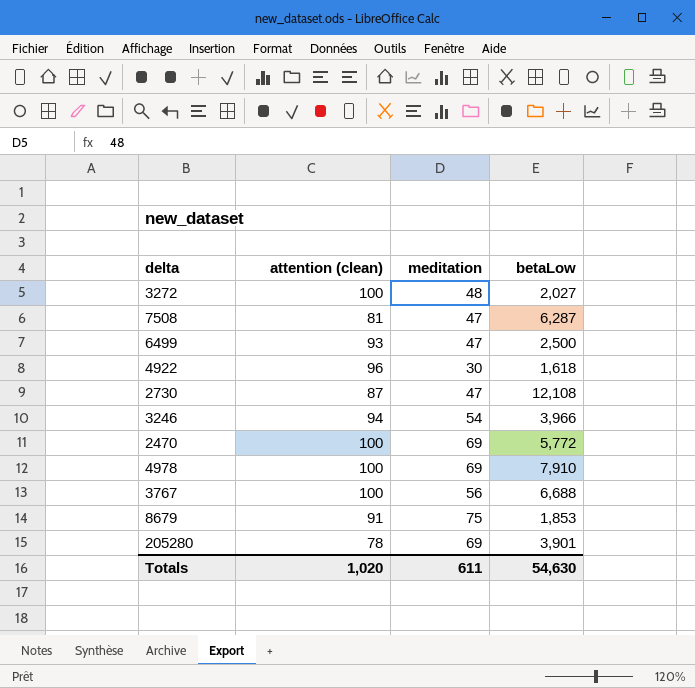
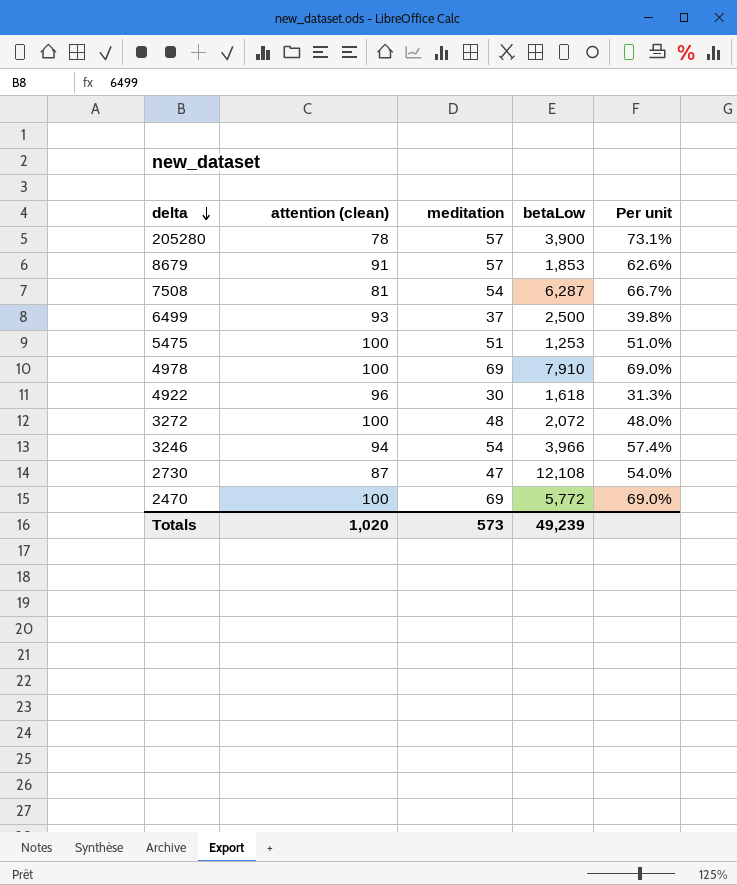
row order: none -> delta descending
column Per unit | formula: none -> [meditation] / [attention (clean)]
row 3767: 100 | 56 | 6,688 -> none
205280 | meditation: 69 -> 57
205280 | betaLow: 3,901 -> 3,900
8679 | meditation: 75 -> 57
7508 | meditation: 47 -> 54
6499 | meditation: 47 -> 37
row 5475: none -> 100 | 51 | 1,253 | 51.0%
3272 | betaLow: 2,027 -> 2,072
Totals | meditation: 611 -> 573
Totals | betaLow: 54,630 -> 49,239

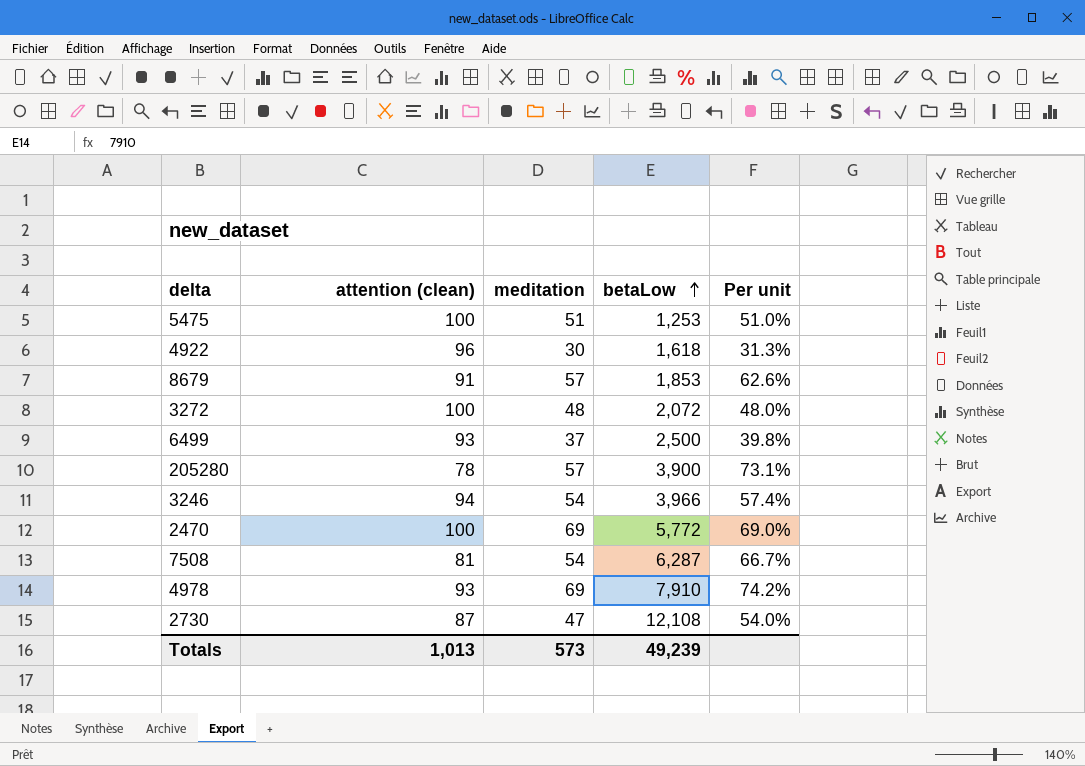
row order: delta descending -> betaLow ascending
4978 | attention (clean): 100 -> 93
4978 | Per unit: 69.0% -> 74.2%
Totals | attention (clean): 1,020 -> 1,013

